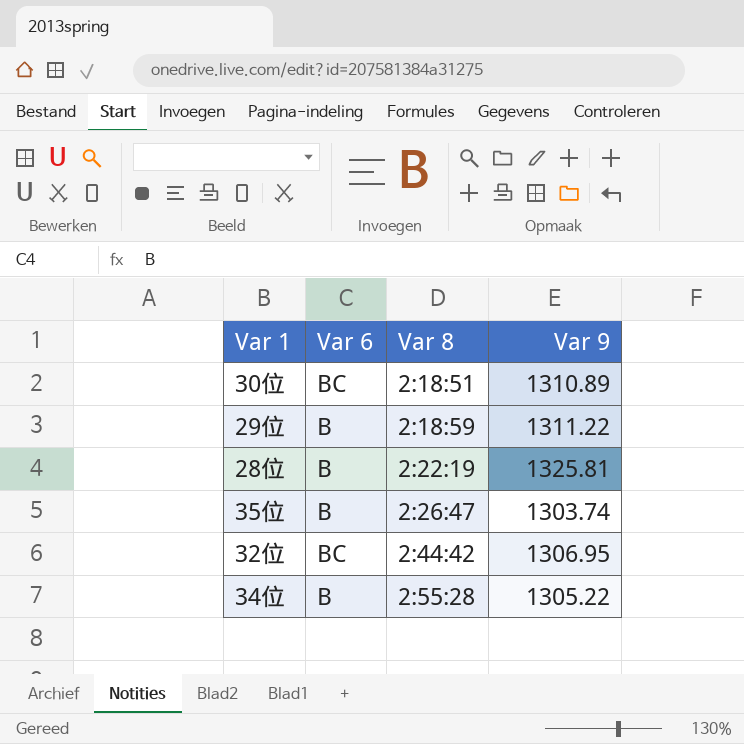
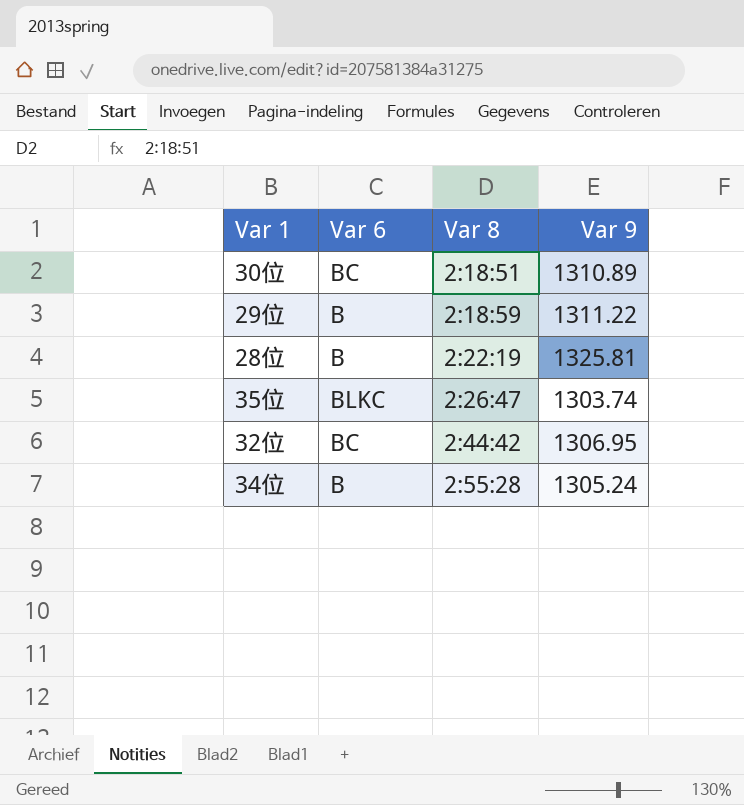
35位 | Var 6: B -> BLKC
34位 | Var 9: 1305.22 -> 1305.24

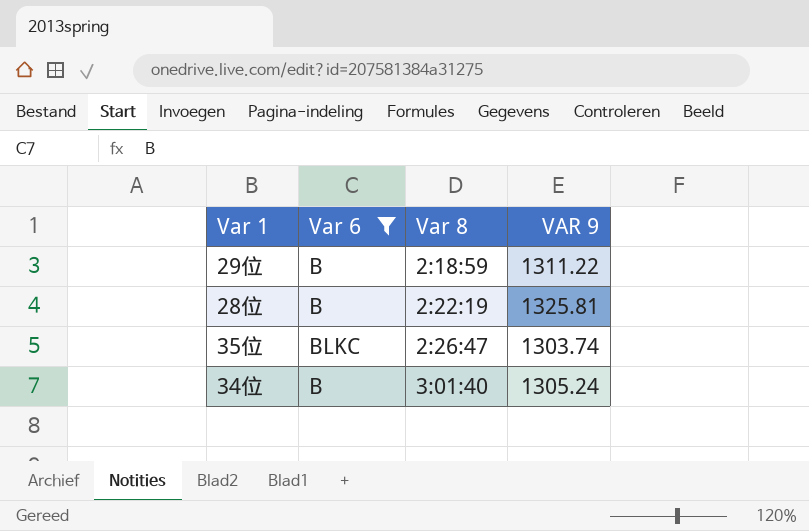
filter: none -> Var 6 != BC
column name: Var 9 -> VAR 9
34位 | Var 8: 2:55:28 -> 3:01:40

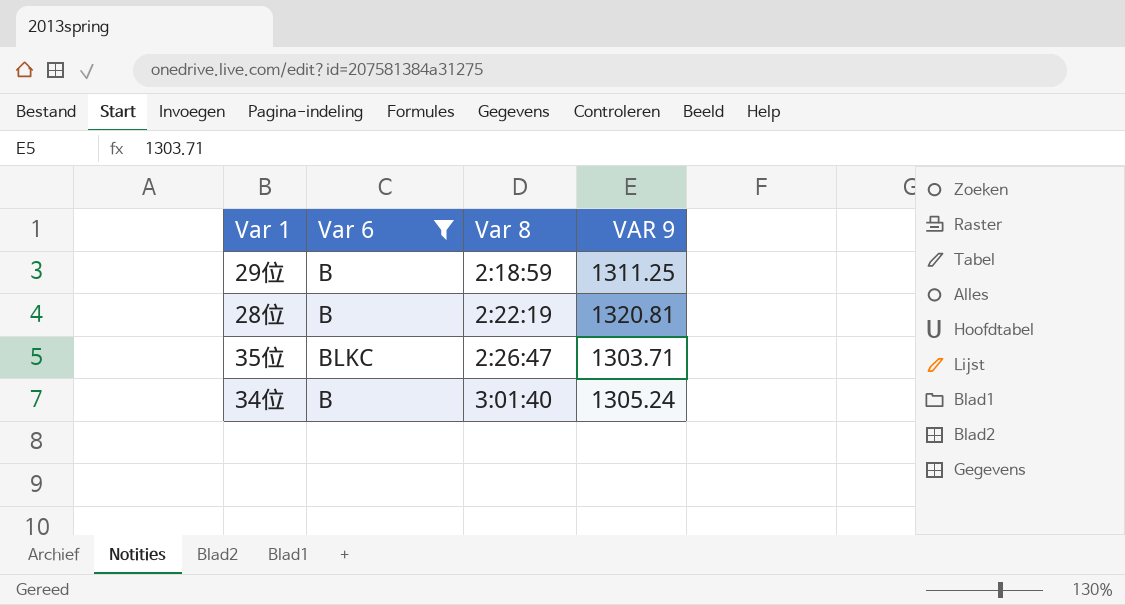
29位 | VAR 9: 1311.22 -> 1311.25
28位 | VAR 9: 1325.81 -> 1320.81
35位 | VAR 9: 1303.74 -> 1303.71

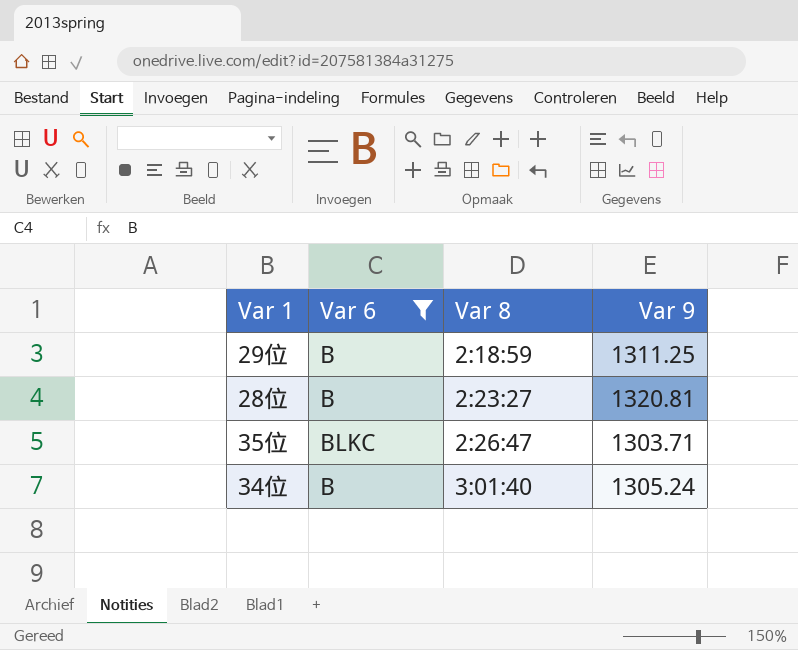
column name: VAR 9 -> Var 9
28位 | Var 8: 2:22:19 -> 2:23:27

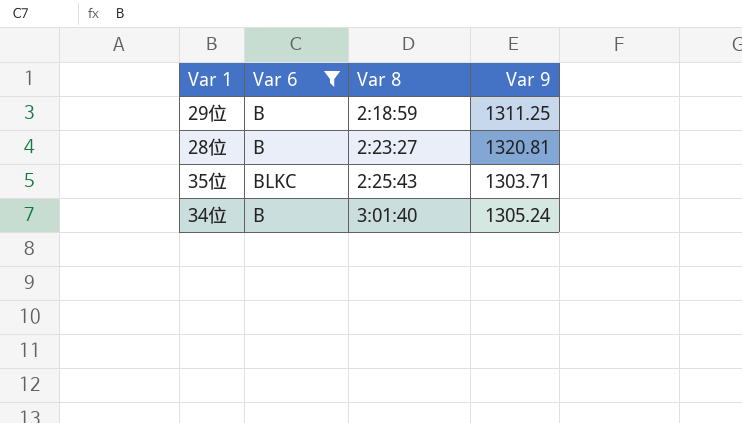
35位 | Var 8: 2:26:47 -> 2:25:43

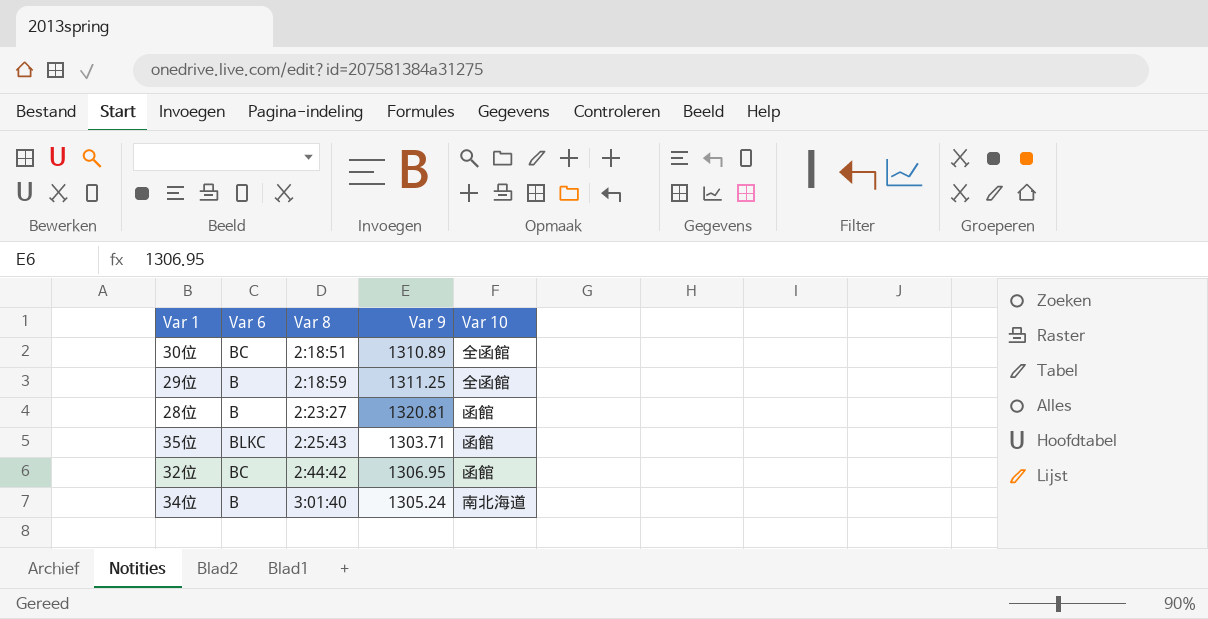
filter: Var 6 != BC -> none
column Var 10 | position: none -> 5

